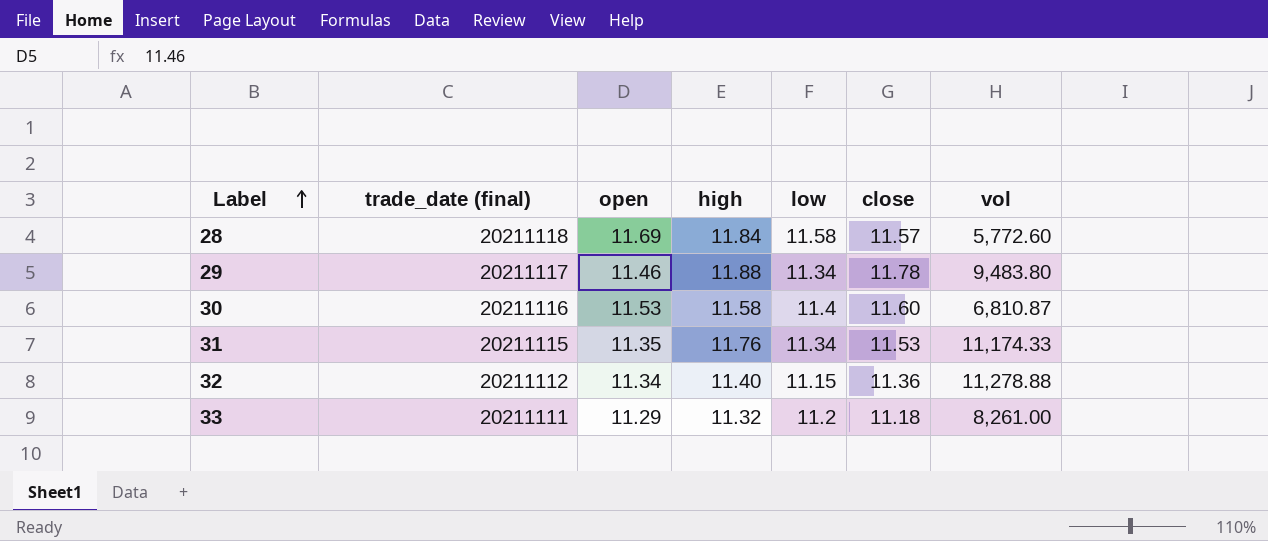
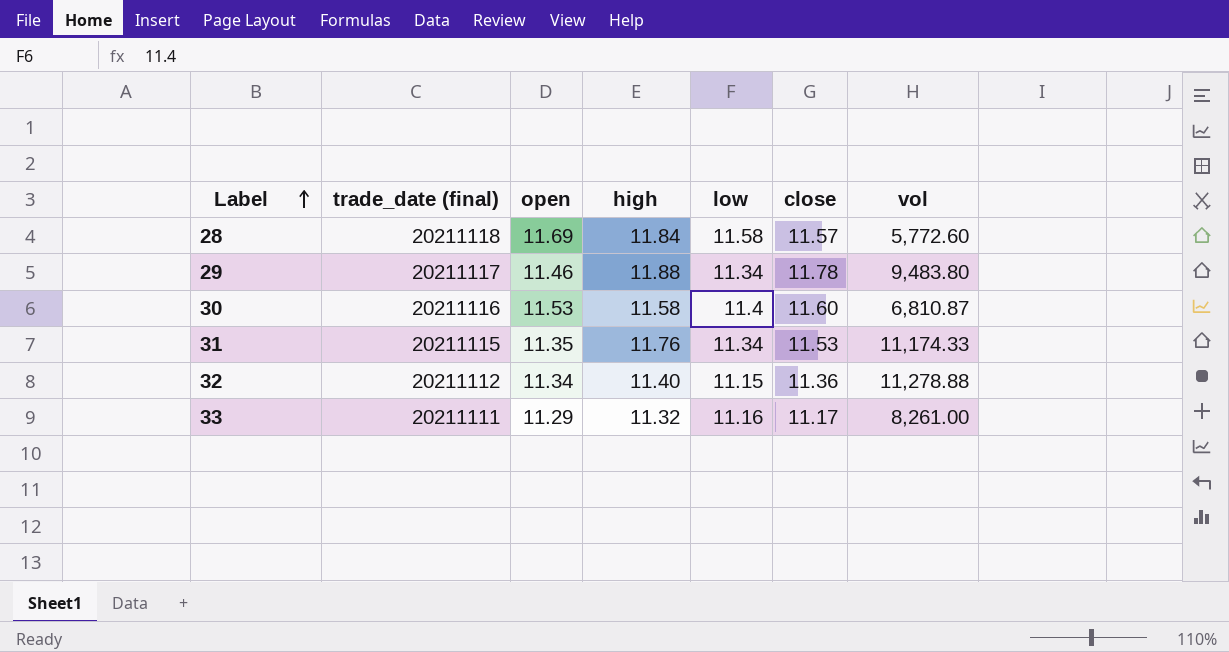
33 | low: 11.2 -> 11.16
33 | close: 11.18 -> 11.17

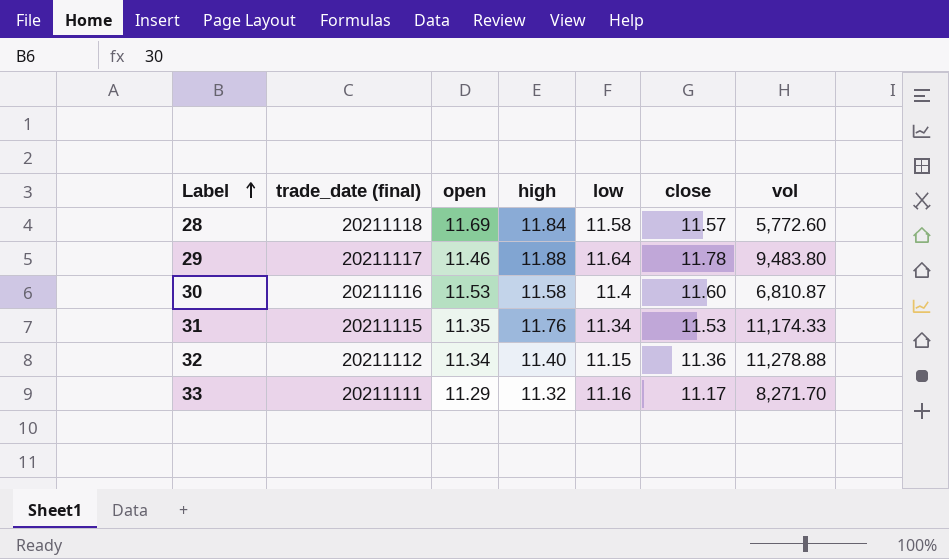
29 | low: 11.34 -> 11.64
33 | vol: 8,261.00 -> 8,271.70

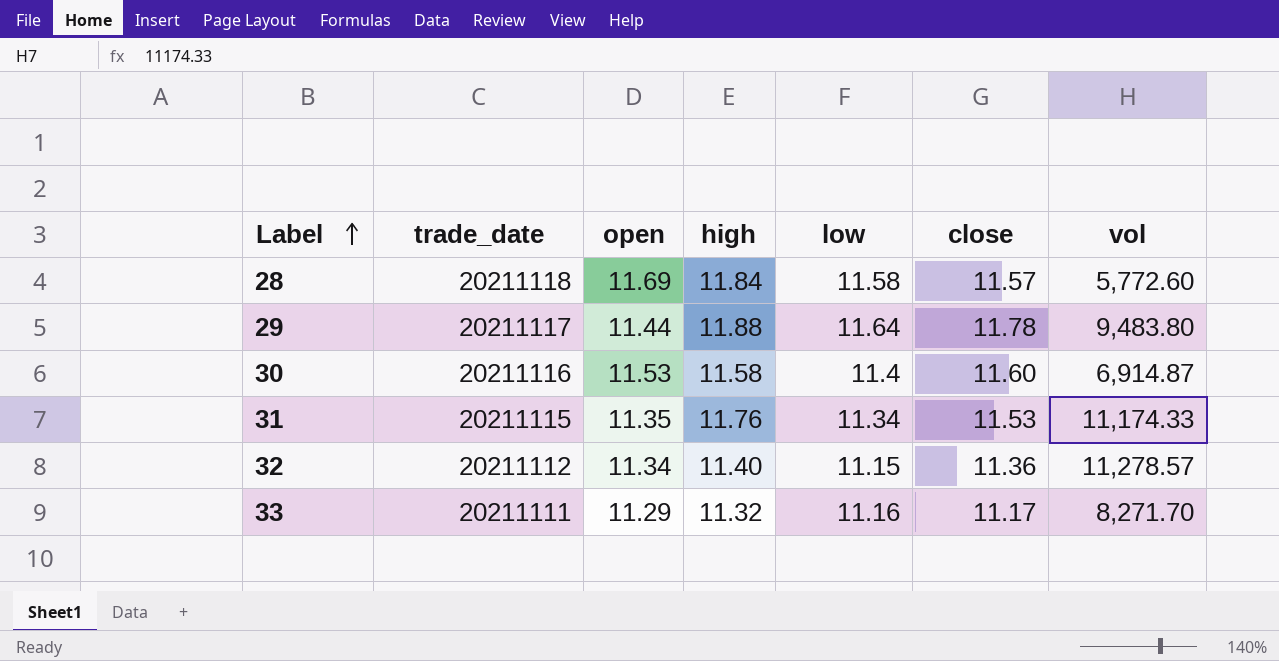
column name: trade_date (final) -> trade_date
29 | open: 11.46 -> 11.44
30 | vol: 6,810.87 -> 6,914.87
32 | vol: 11,278.88 -> 11,278.57

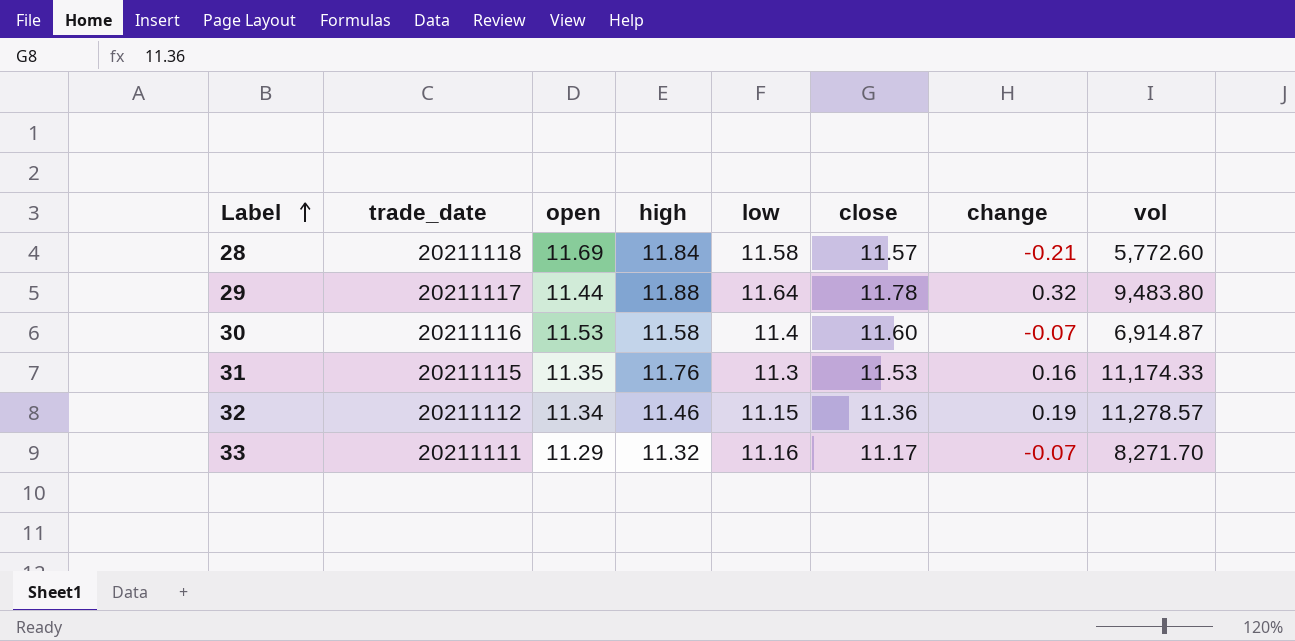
column change | position: none -> 7
31 | low: 11.34 -> 11.3
32 | high: 11.40 -> 11.46

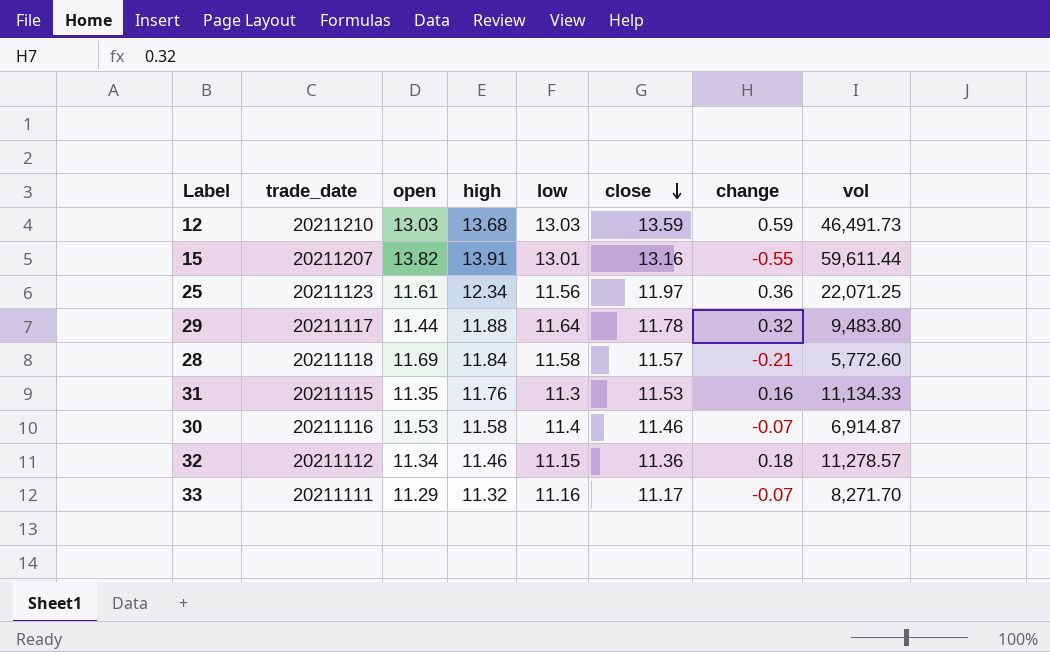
row order: Label ascending -> close descending
row 12: none -> 20211210 | 13.03 | 13.68 | 13.03 | 13.59 | 0.59 | 46,491.73
row 15: none -> 20211207 | 13.82 | 13.91 | 13.01 | 13.16 | -0.55 | 59,611.44
row 25: none -> 20211123 | 11.61 | 12.34 | 11.56 | 11.97 | 0.36 | 22,071.25
31 | vol: 11,174.33 -> 11,134.33
30 | close: 11.60 -> 11.46
32 | change: 0.19 -> 0.18

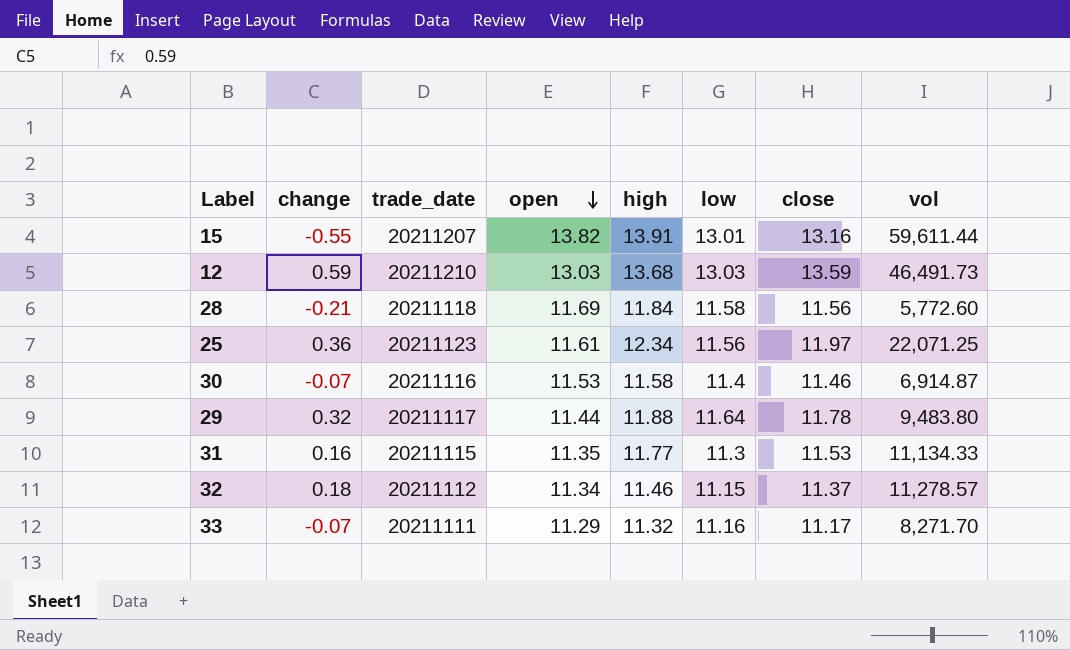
row order: close descending -> open descending
column change | position: 7 -> 2
28 | close: 11.57 -> 11.56
31 | high: 11.76 -> 11.77
32 | close: 11.36 -> 11.37

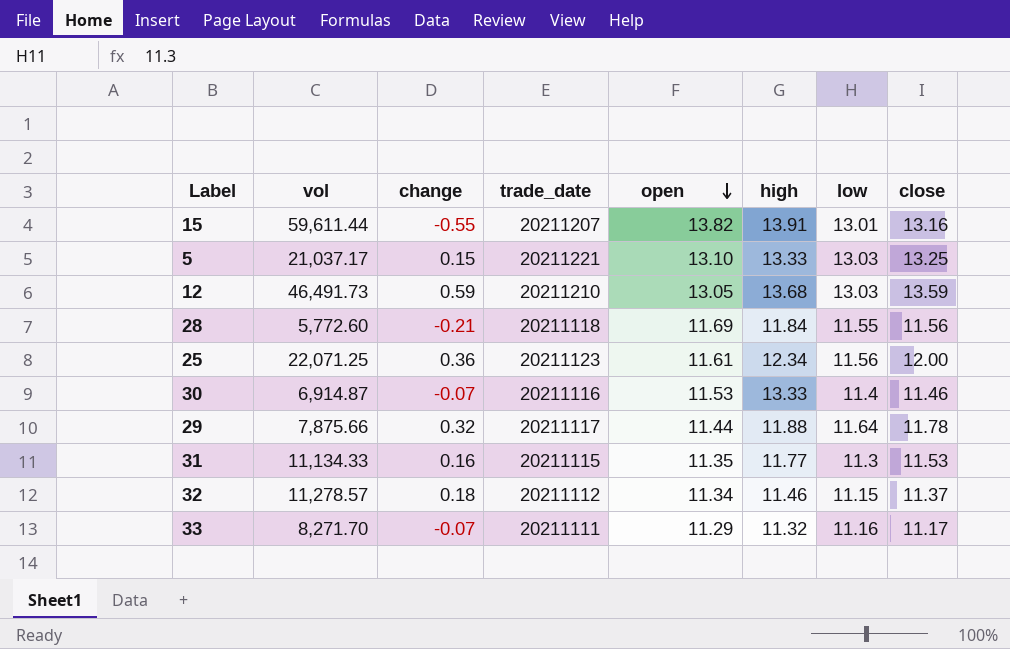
column vol | position: 8 -> 2
row 5: none -> 21,037.17 | 0.15 | 20211221 | 13.10 | 13.33 | 13.03 | 13.25
12 | open: 13.03 -> 13.05
28 | low: 11.58 -> 11.55
25 | close: 11.97 -> 12.00
30 | high: 11.58 -> 13.33
29 | vol: 9,483.80 -> 7,875.66

